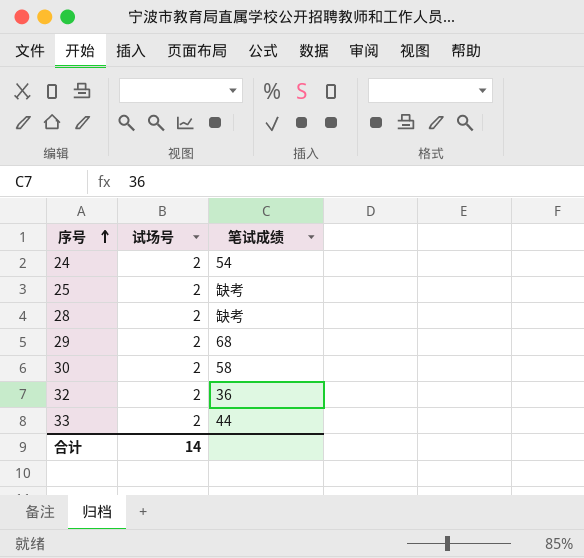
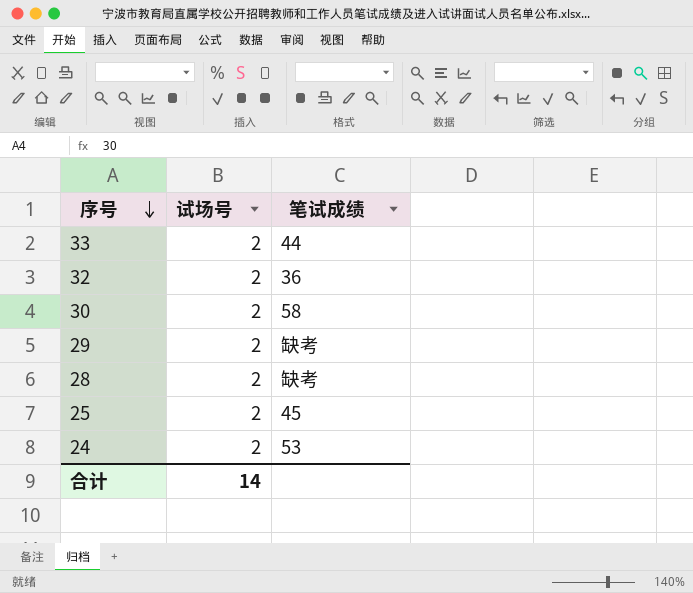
row order: 序号 ascending -> 序号 descending
29 | 笔试成绩: 68 -> 缺考
25 | 笔试成绩: 缺考 -> 45
24 | 笔试成绩: 54 -> 53

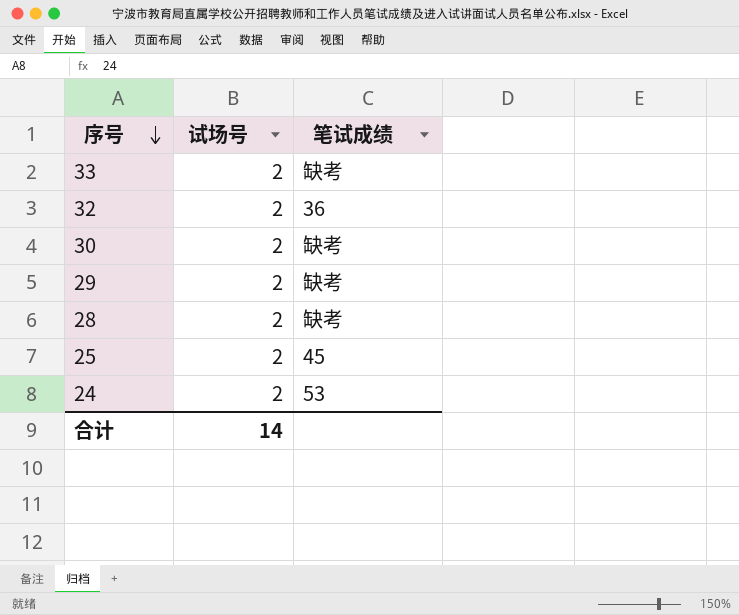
33 | 笔试成绩: 44 -> 缺考
30 | 笔试成绩: 58 -> 缺考

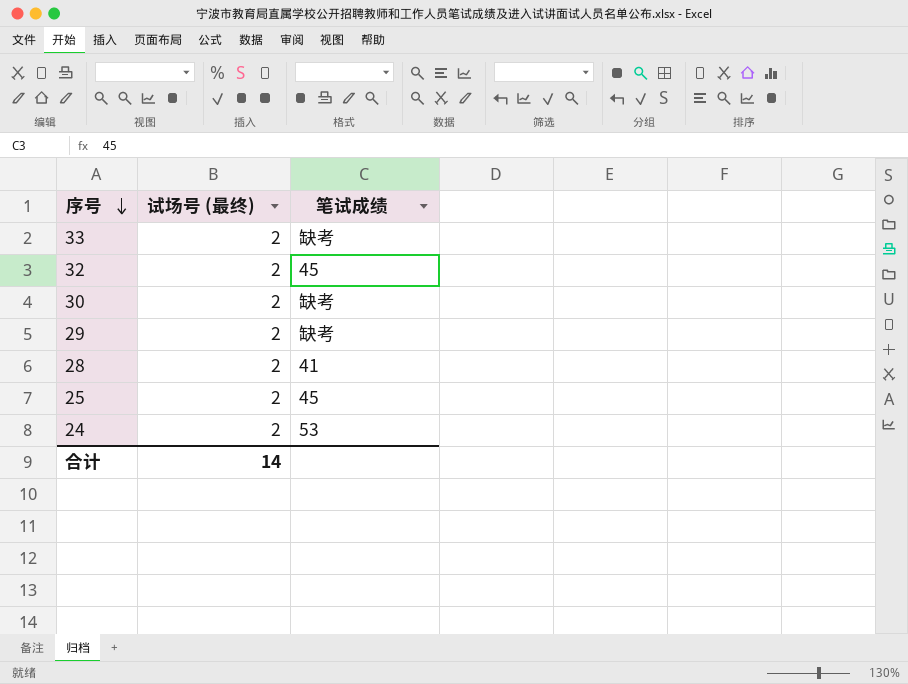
column name: 试场号 -> 试场号 (最终)
32 | 笔试成绩: 36 -> 45
28 | 笔试成绩: 缺考 -> 41

